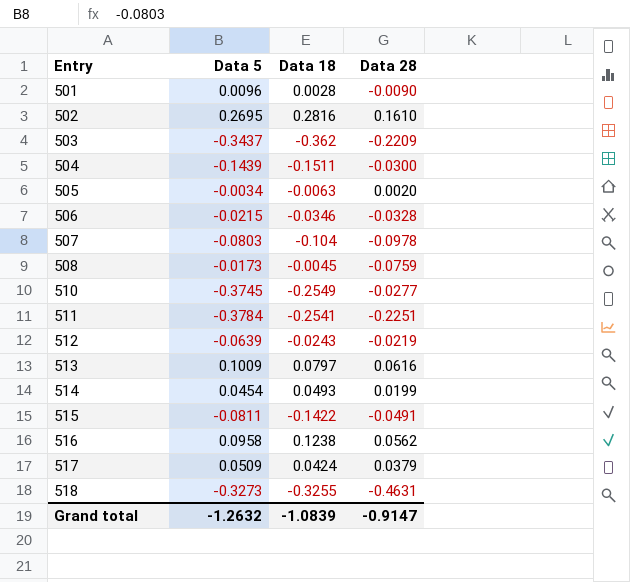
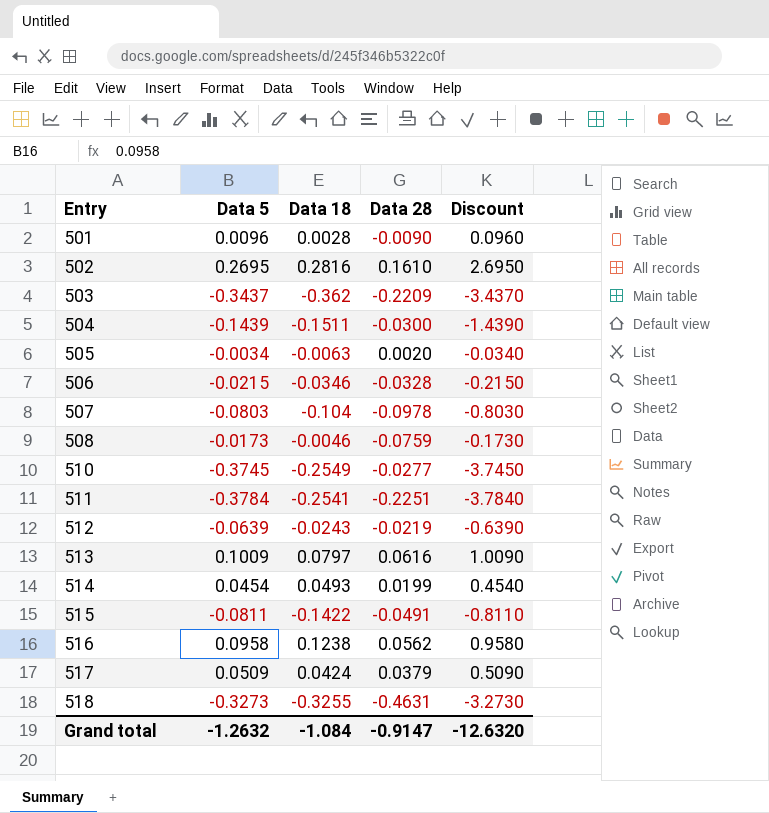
column Discount | formula: none -> [Data 5] * 10
508 | Data 18: -0.0045 -> -0.0046
Grand total | Data 18: -1.0839 -> -1.084

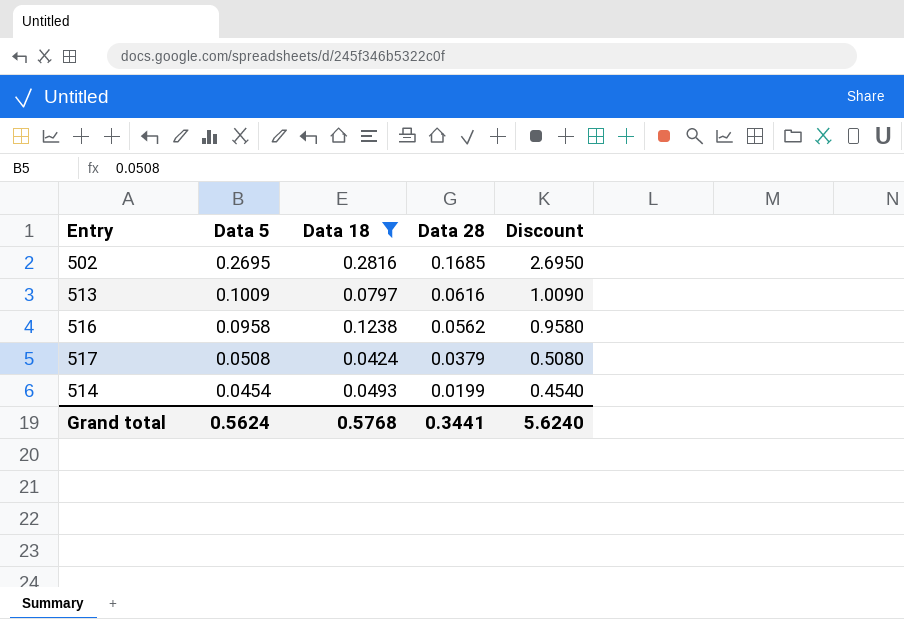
filter: none -> Data 18 >= 0.0424
row order: Entry ascending -> Data 5 descending
502 | Data 28: 0.1610 -> 0.1685
517 | Data 5: 0.0509 -> 0.0508
517 | Discount: 0.5090 -> 0.5080
Grand total | Data 5: -1.2632 -> 0.5624
Grand total | Data 18: -1.084 -> 0.5768
Grand total | Data 28: -0.9147 -> 0.3441
Grand total | Discount: -12.6320 -> 5.6240

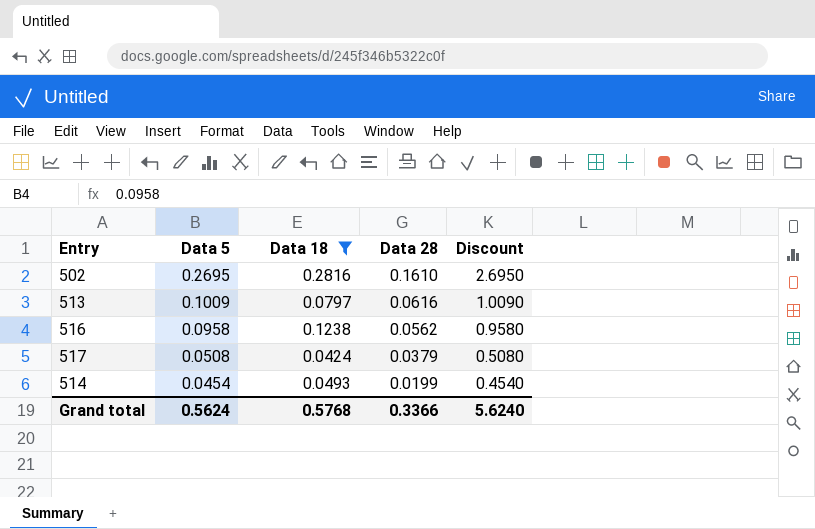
502 | Data 28: 0.1685 -> 0.1610
Grand total | Data 28: 0.3441 -> 0.3366

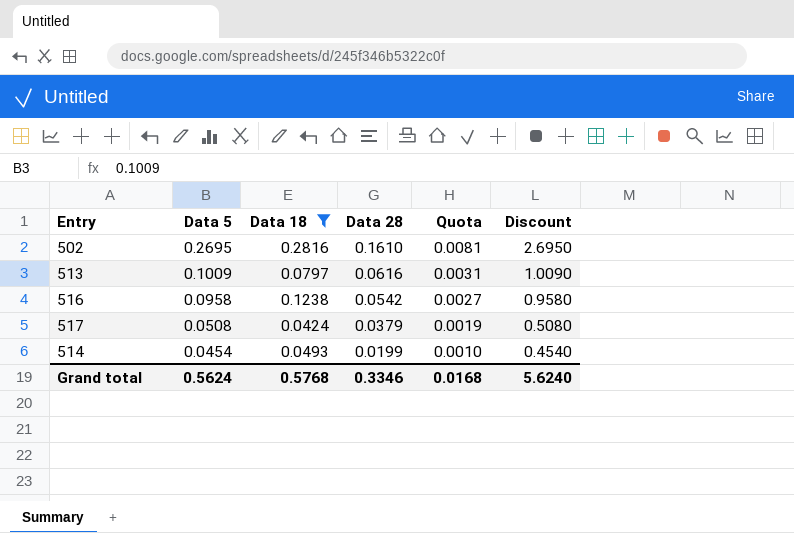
column Quota | formula: none -> [Data 28] * 0.05
516 | Data 28: 0.0562 -> 0.0542
Grand total | Data 28: 0.3366 -> 0.3346

